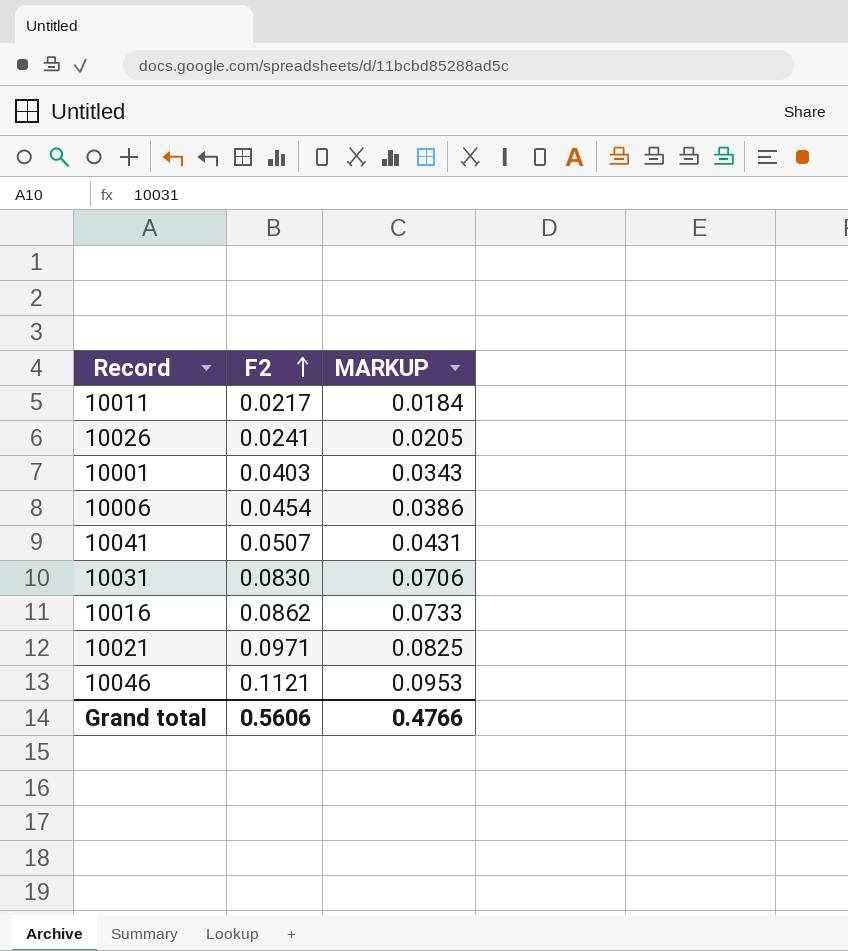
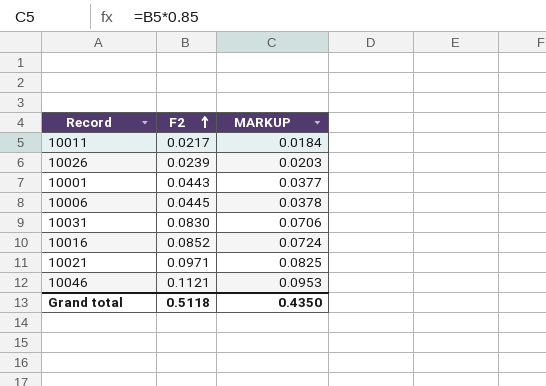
row 10041: 0.0507 | 0.0431 -> none
10026 | F2: 0.0241 -> 0.0239
10026 | MARKUP: 0.0205 -> 0.0203
10001 | F2: 0.0403 -> 0.0443
10001 | MARKUP: 0.0343 -> 0.0377
10006 | F2: 0.0454 -> 0.0445
10006 | MARKUP: 0.0386 -> 0.0378
10016 | F2: 0.0862 -> 0.0852
10016 | MARKUP: 0.0733 -> 0.0724
Grand total | F2: 0.5606 -> 0.5118
Grand total | MARKUP: 0.4766 -> 0.4350

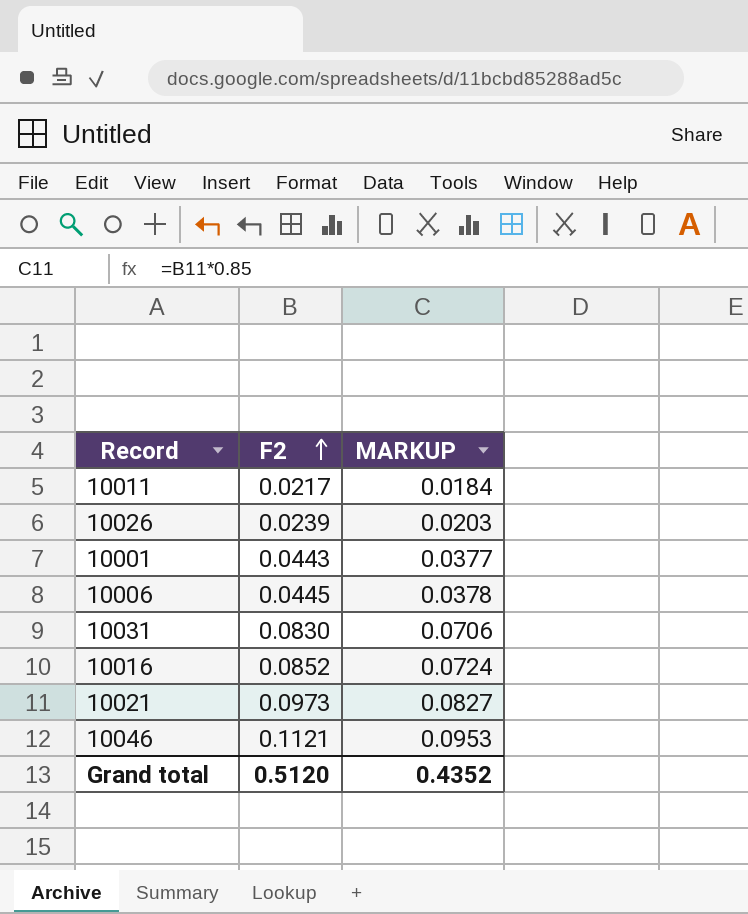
10021 | F2: 0.0971 -> 0.0973
10021 | MARKUP: 0.0825 -> 0.0827
Grand total | F2: 0.5118 -> 0.5120
Grand total | MARKUP: 0.4350 -> 0.4352

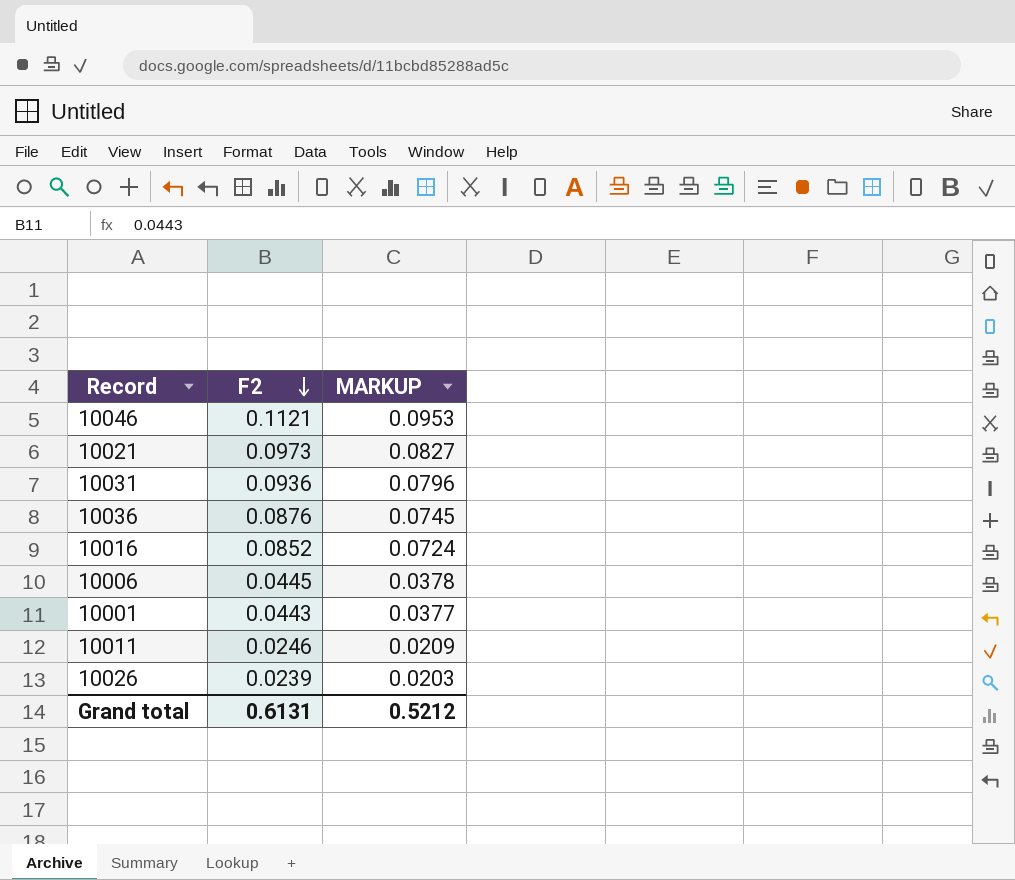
row order: F2 ascending -> F2 descending
10031 | F2: 0.0830 -> 0.0936
10031 | MARKUP: 0.0706 -> 0.0796
row 10036: none -> 0.0876 | 0.0745
10011 | F2: 0.0217 -> 0.0246
10011 | MARKUP: 0.0184 -> 0.0209
Grand total | F2: 0.5120 -> 0.6131
Grand total | MARKUP: 0.4352 -> 0.5212

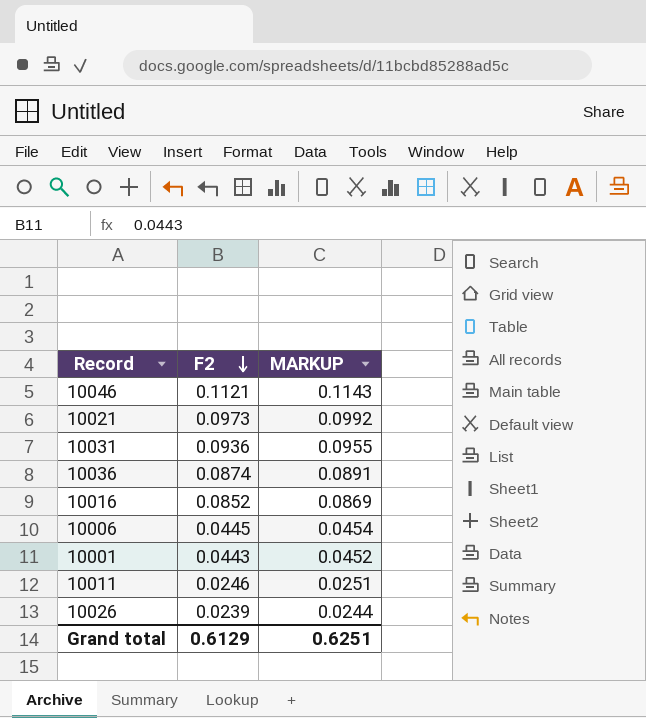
column MARKUP | formula: [F2] * 0.85 -> [F2] * 1.02
10036 | F2: 0.0876 -> 0.0874
Grand total | F2: 0.6131 -> 0.6129
Grand total | MARKUP: 0.5212 -> 0.6251

